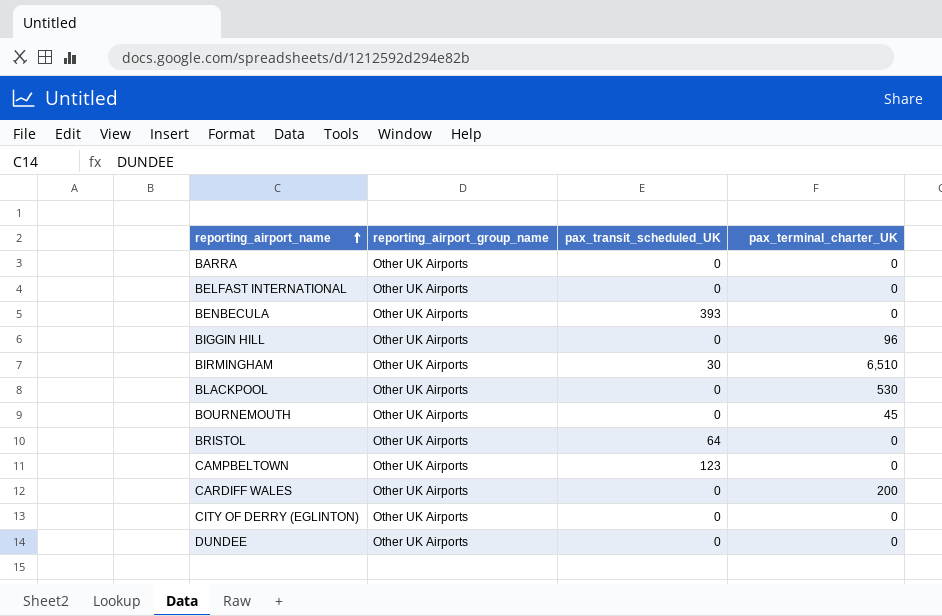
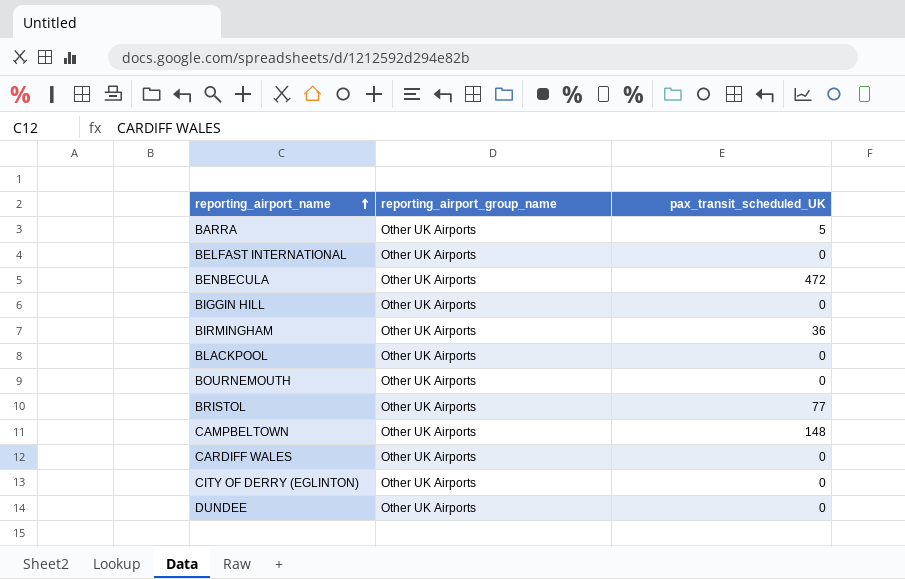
column pax_terminal_charter_UK | position: 4 -> none
BARRA | pax_transit_scheduled_UK: 0 -> 5
BENBECULA | pax_transit_scheduled_UK: 393 -> 472
BIRMINGHAM | pax_transit_scheduled_UK: 30 -> 36
BRISTOL | pax_transit_scheduled_UK: 64 -> 77
CAMPBELTOWN | pax_transit_scheduled_UK: 123 -> 148

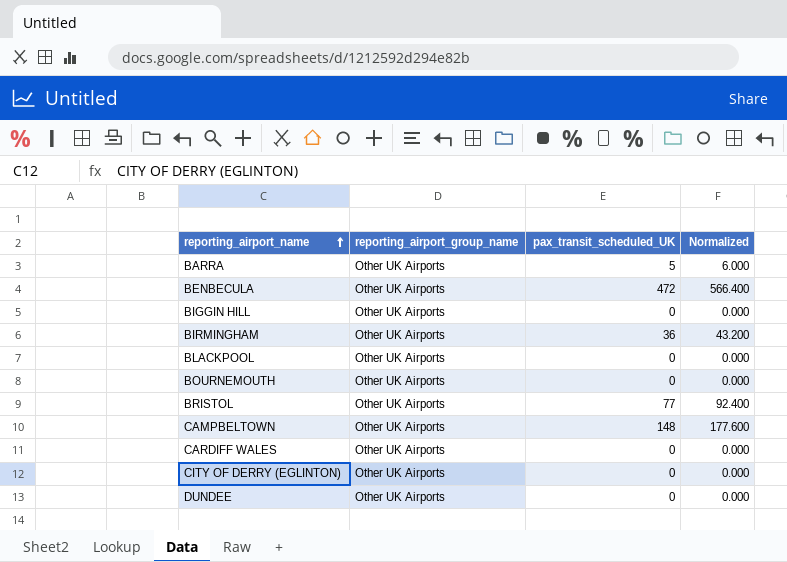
column Normalized | formula: none -> [pax_transit_scheduled_UK] * 1.2
row BELFAST INTERNATIONAL: Other UK Airports | 0 -> none

